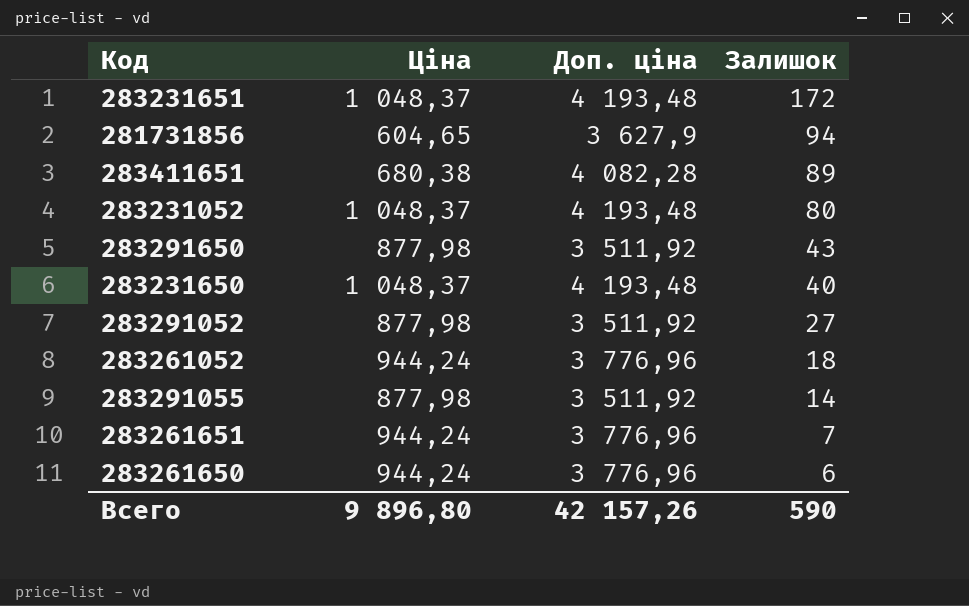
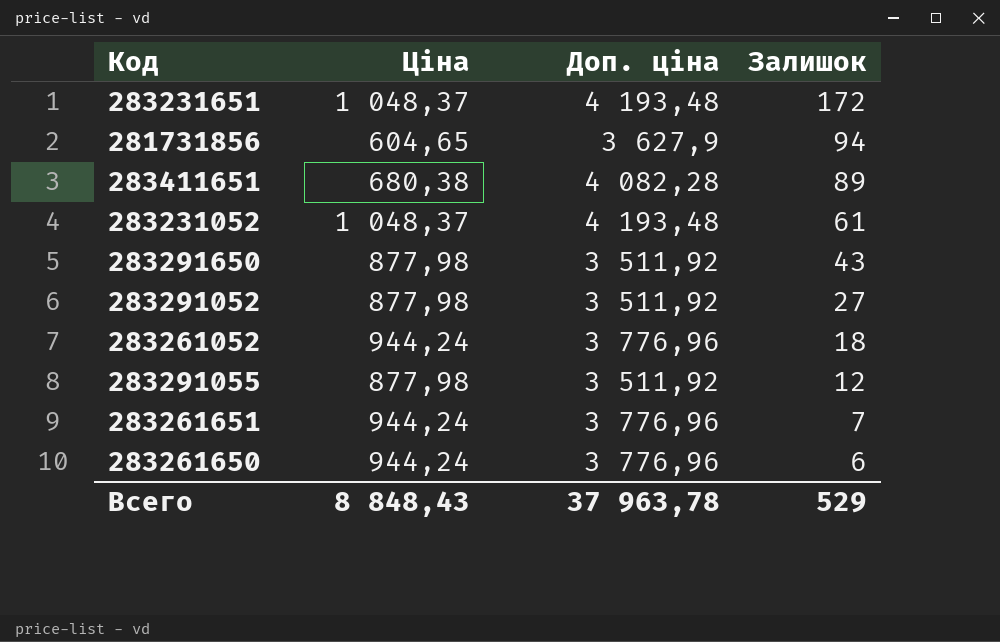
row 283231650: 1 048,37 | 4 193,48 | 40 -> none
283231052 | Залишок: 80 -> 61
283291055 | Залишок: 14 -> 12
Всего | Ціна: 9 896,80 -> 8 848,43
Всего | Доп. ціна: 42 157,26 -> 37 963,78
Всего | Залишок: 590 -> 529

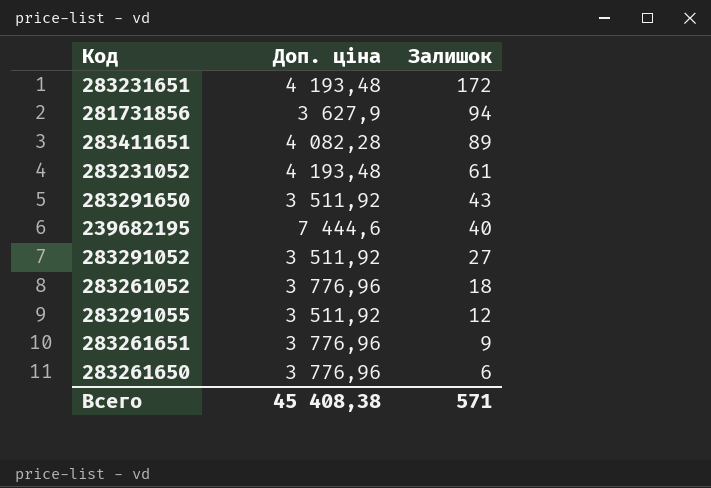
column Ціна | position: 2 -> none
row 239682195: none -> 7 444,6 | 40
283261651 | Залишок: 7 -> 9
Всего | Доп. ціна: 37 963,78 -> 45 408,38
Всего | Залишок: 529 -> 571

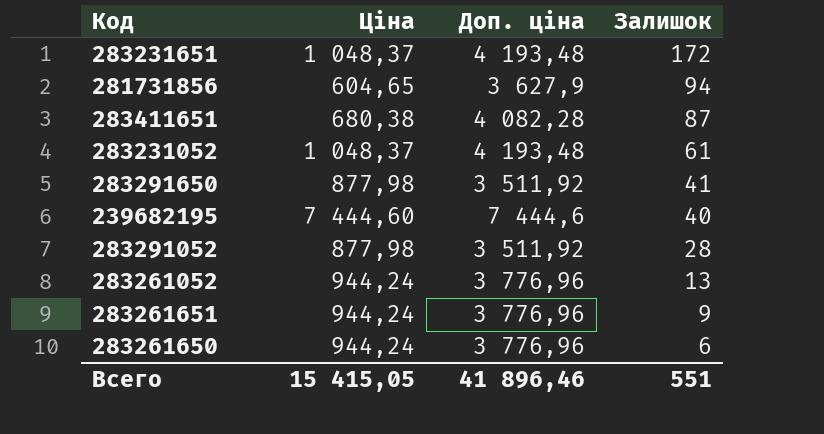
column Ціна | position: none -> 2
row 283291055: 3 511,92 | 12 -> none
283411651 | Залишок: 89 -> 87
283291650 | Залишок: 43 -> 41
283291052 | Залишок: 27 -> 28
283261052 | Залишок: 18 -> 13
Всего | Доп. ціна: 45 408,38 -> 41 896,46
Всего | Залишок: 571 -> 551

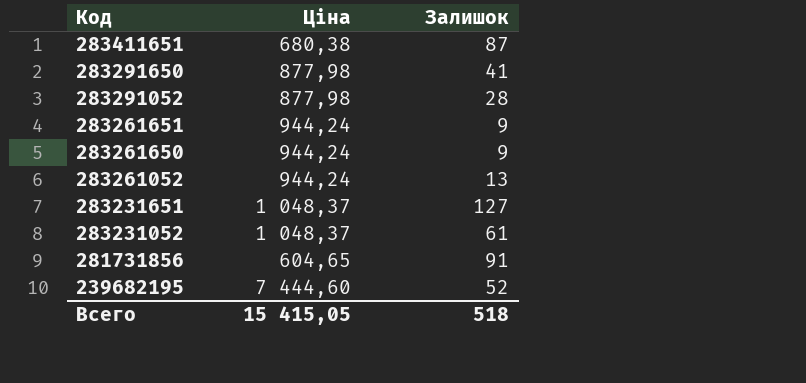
row order: Залишок descending -> Код descending
column Доп. ціна | position: 3 -> none
283261650 | Залишок: 6 -> 9
283231651 | Залишок: 172 -> 127
281731856 | Залишок: 94 -> 91
239682195 | Залишок: 40 -> 52
Всего | Залишок: 551 -> 518

